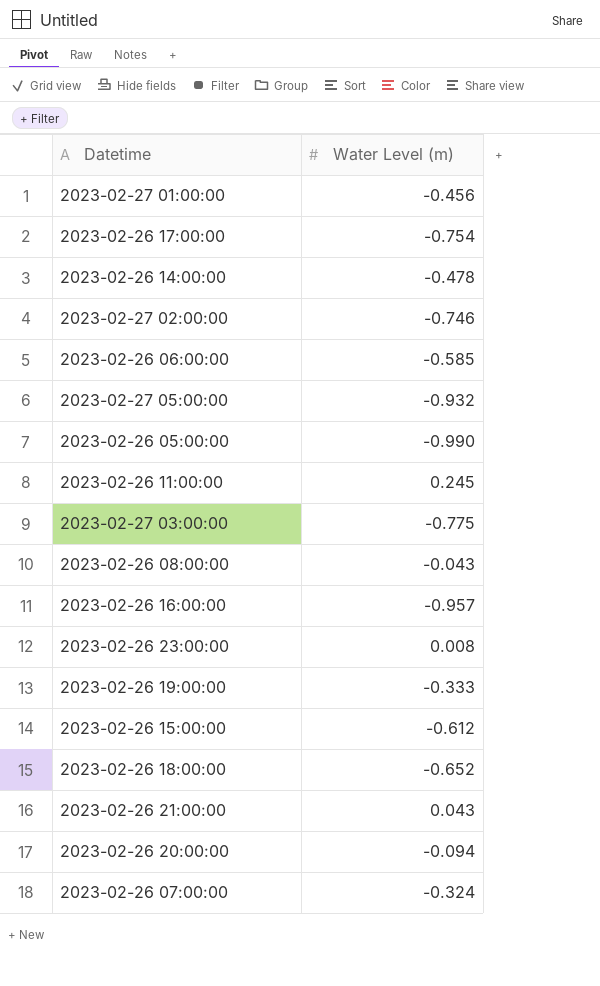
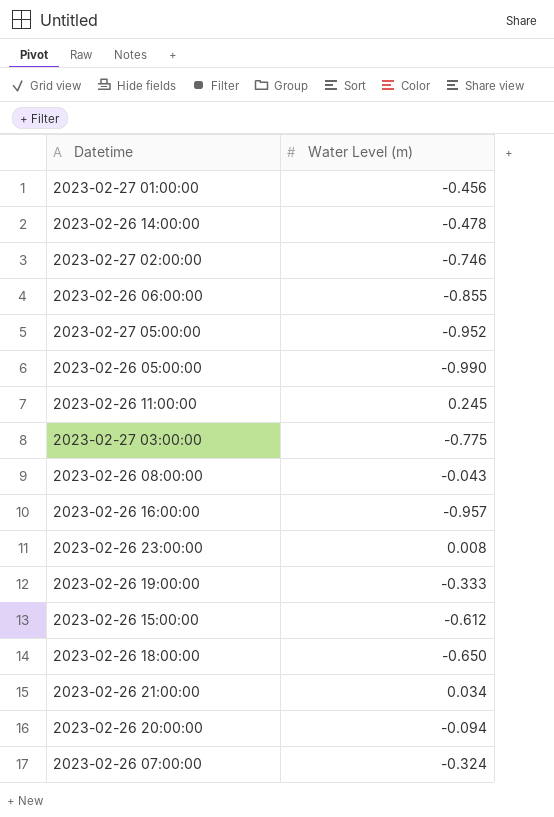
row 2023-02-26 17:00:00: -0.754 -> none
2023-02-26 06:00:00 | Water Level (m): -0.585 -> -0.855
2023-02-27 05:00:00 | Water Level (m): -0.932 -> -0.952
2023-02-26 18:00:00 | Water Level (m): -0.652 -> -0.650
2023-02-26 21:00:00 | Water Level (m): 0.043 -> 0.034

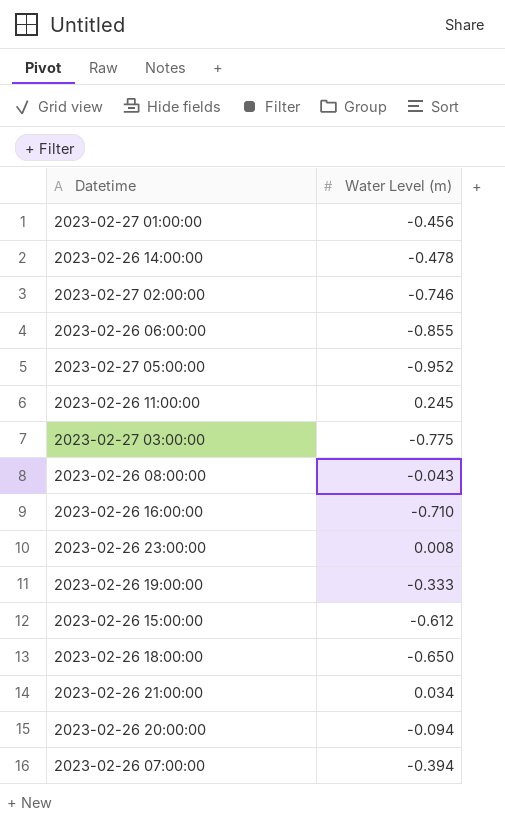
row 2023-02-26 05:00:00: -0.990 -> none
2023-02-26 16:00:00 | Water Level (m): -0.957 -> -0.710
2023-02-26 07:00:00 | Water Level (m): -0.324 -> -0.394

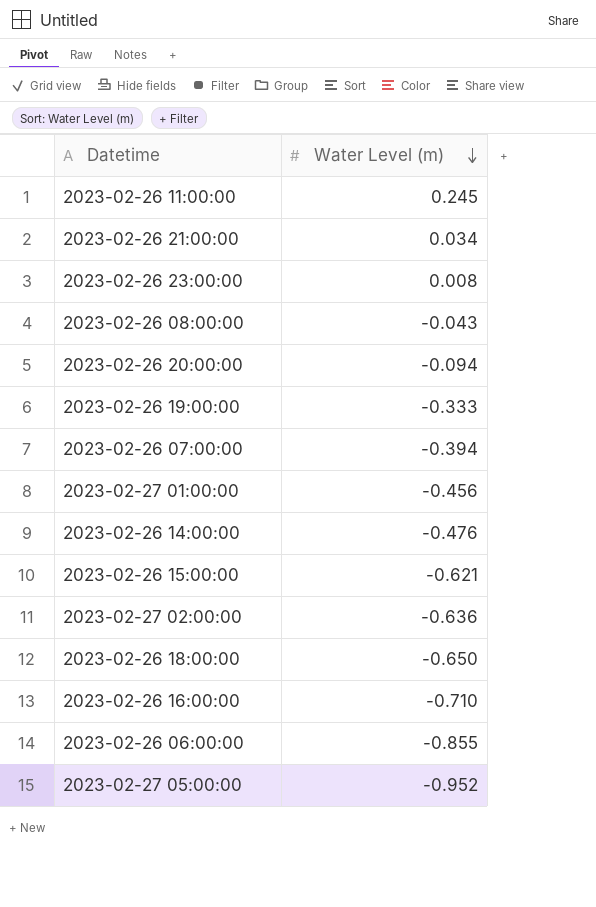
row order: none -> Water Level (m) descending
row 2023-02-27 03:00:00: -0.775 -> none
2023-02-26 14:00:00 | Water Level (m): -0.478 -> -0.476
2023-02-26 15:00:00 | Water Level (m): -0.612 -> -0.621
2023-02-27 02:00:00 | Water Level (m): -0.746 -> -0.636

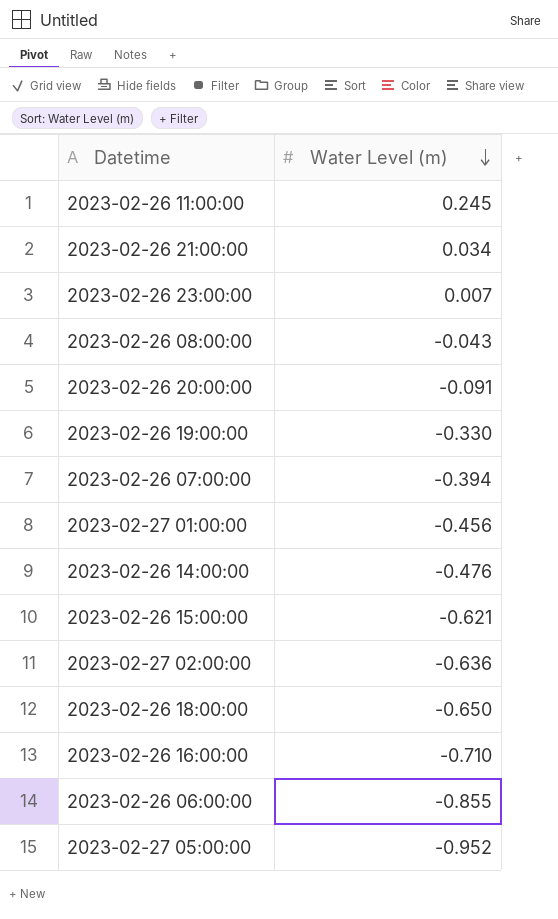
2023-02-26 23:00:00 | Water Level (m): 0.008 -> 0.007
2023-02-26 20:00:00 | Water Level (m): -0.094 -> -0.091
2023-02-26 19:00:00 | Water Level (m): -0.333 -> -0.330

